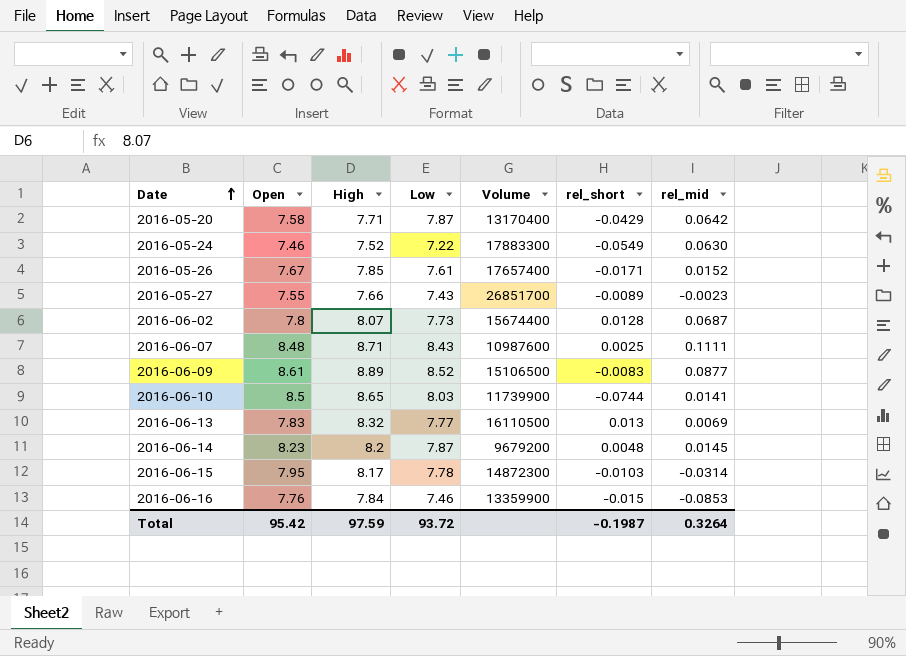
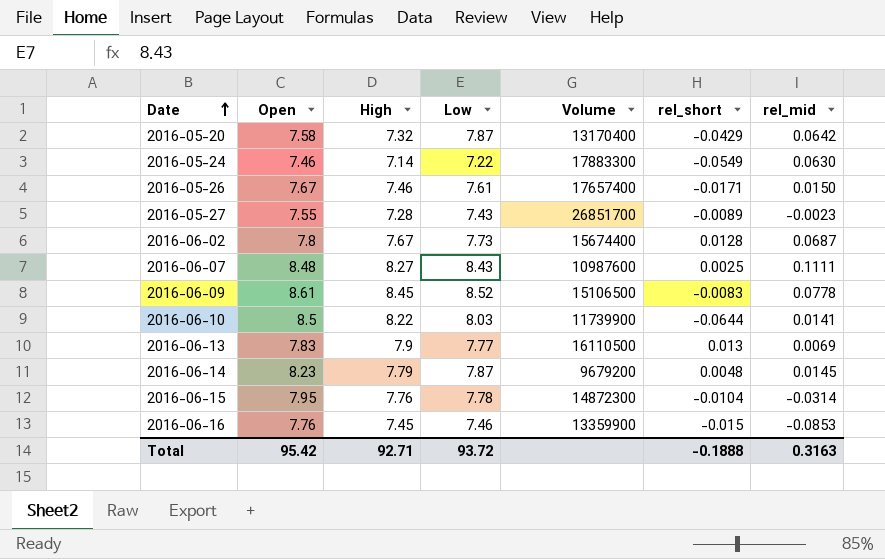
2016-05-20 | High: 7.71 -> 7.32
2016-05-24 | High: 7.52 -> 7.14
2016-05-26 | High: 7.85 -> 7.46
2016-05-26 | rel_mid: 0.0152 -> 0.0150
2016-05-27 | High: 7.66 -> 7.28
2016-06-02 | High: 8.07 -> 7.67
2016-06-07 | High: 8.71 -> 8.27
2016-06-09 | High: 8.89 -> 8.45
2016-06-09 | rel_mid: 0.0877 -> 0.0778
2016-06-10 | High: 8.65 -> 8.22
2016-06-10 | rel_short: -0.0744 -> -0.0644
2016-06-13 | High: 8.32 -> 7.9
2016-06-14 | High: 8.2 -> 7.79
2016-06-15 | High: 8.17 -> 7.76
2016-06-15 | rel_short: -0.0103 -> -0.0104
2016-06-16 | High: 7.84 -> 7.45
Total | High: 97.59 -> 92.71
Total | rel_short: -0.1987 -> -0.1888
Total | rel_mid: 0.3264 -> 0.3163

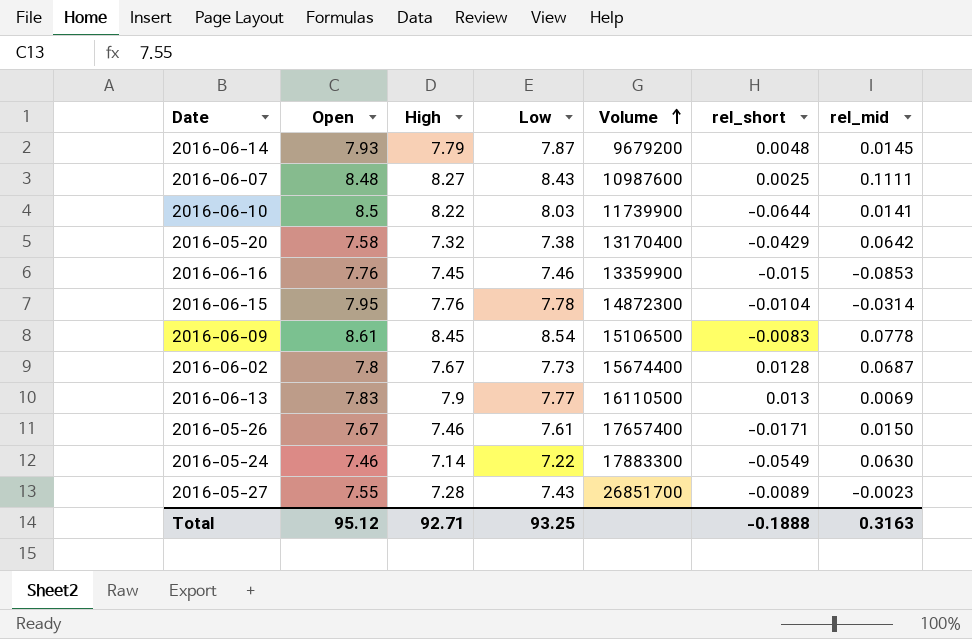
row order: Date ascending -> Volume ascending
2016-06-14 | Open: 8.23 -> 7.93
2016-05-20 | Low: 7.87 -> 7.38
2016-06-09 | Low: 8.52 -> 8.54
Total | Open: 95.42 -> 95.12
Total | Low: 93.72 -> 93.25

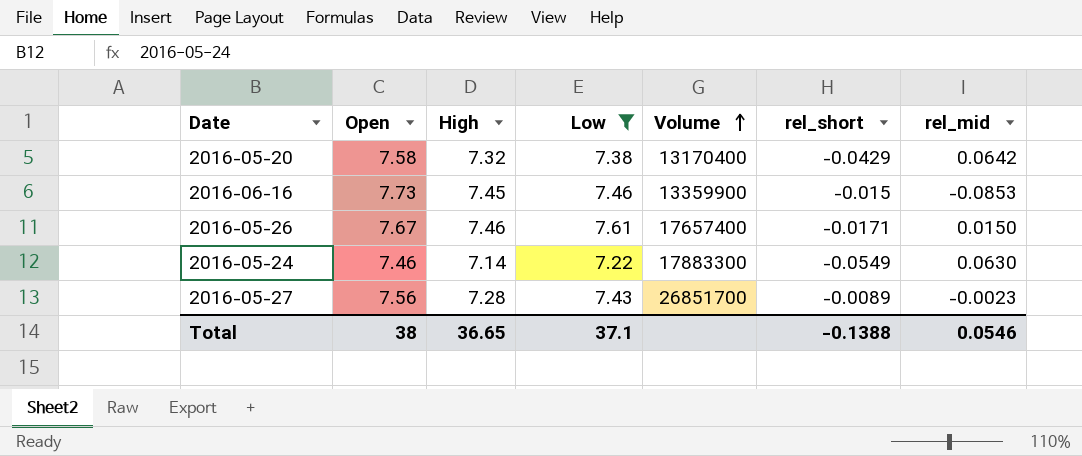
filter: none -> Low <= 7.61
2016-06-16 | Open: 7.76 -> 7.73
2016-05-27 | Open: 7.55 -> 7.56
Total | Open: 95.12 -> 38
Total | High: 92.71 -> 36.65
Total | Low: 93.25 -> 37.1
Total | rel_short: -0.1888 -> -0.1388
Total | rel_mid: 0.3163 -> 0.0546

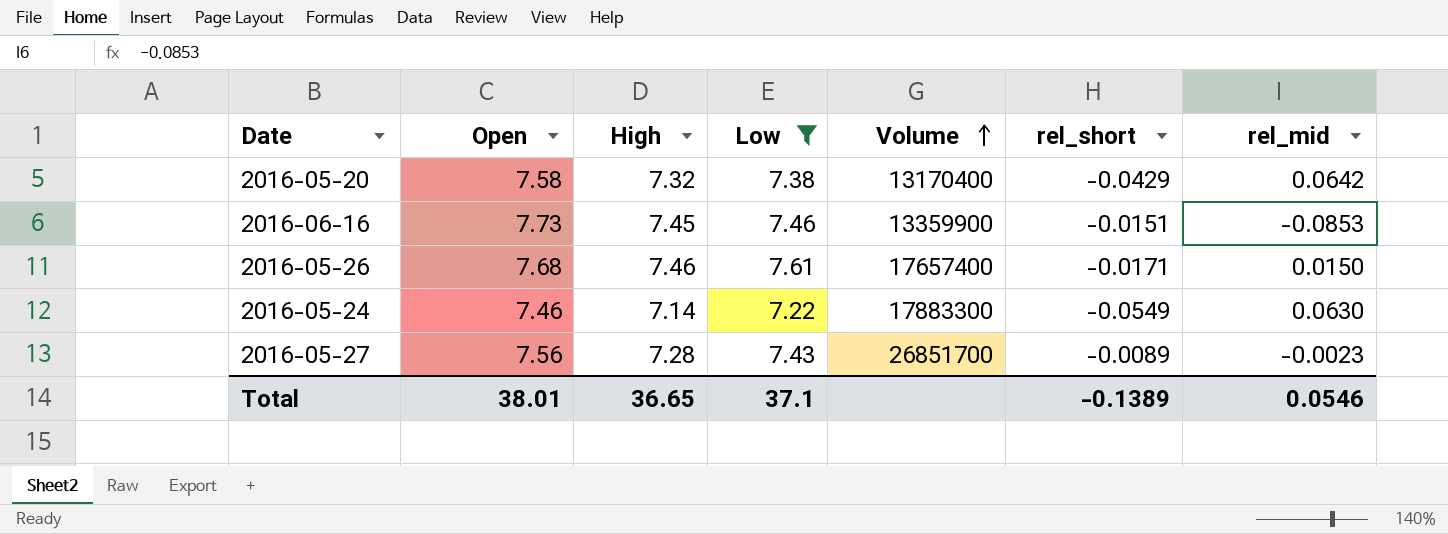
2016-06-16 | rel_short: -0.015 -> -0.0151
2016-05-26 | Open: 7.67 -> 7.68
Total | Open: 38 -> 38.01
Total | rel_short: -0.1388 -> -0.1389

